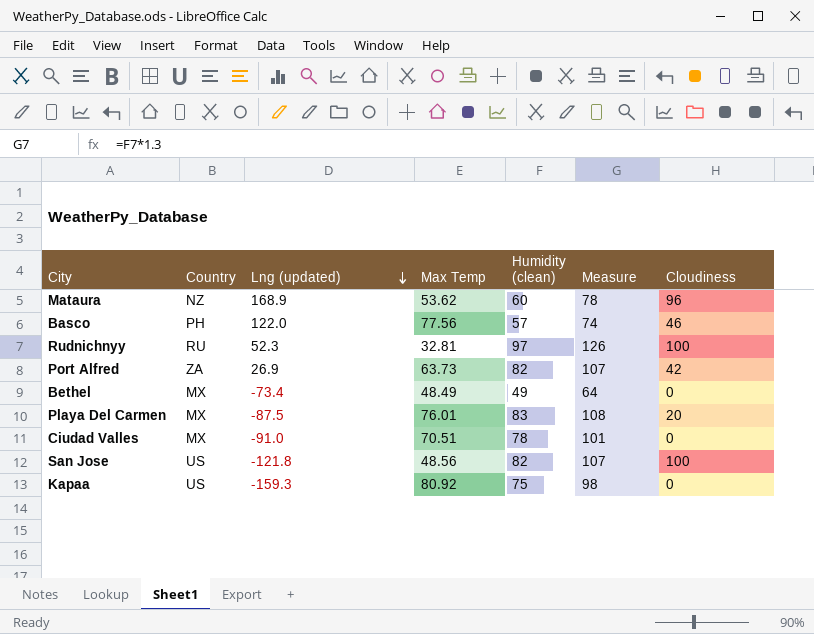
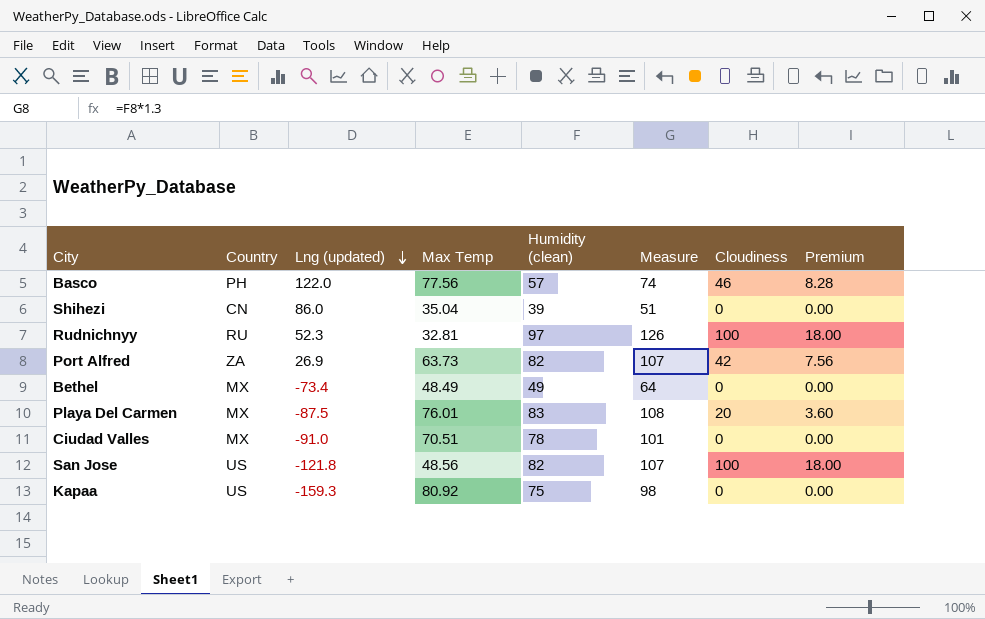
column Premium | formula: none -> [Cloudiness] * 0.18
row Mataura: NZ | 168.9 | 53.62 | 60 | 78 | 96 -> none
row Shihezi: none -> CN | 86.0 | 35.04 | 39 | 51 | 0 | 0.00

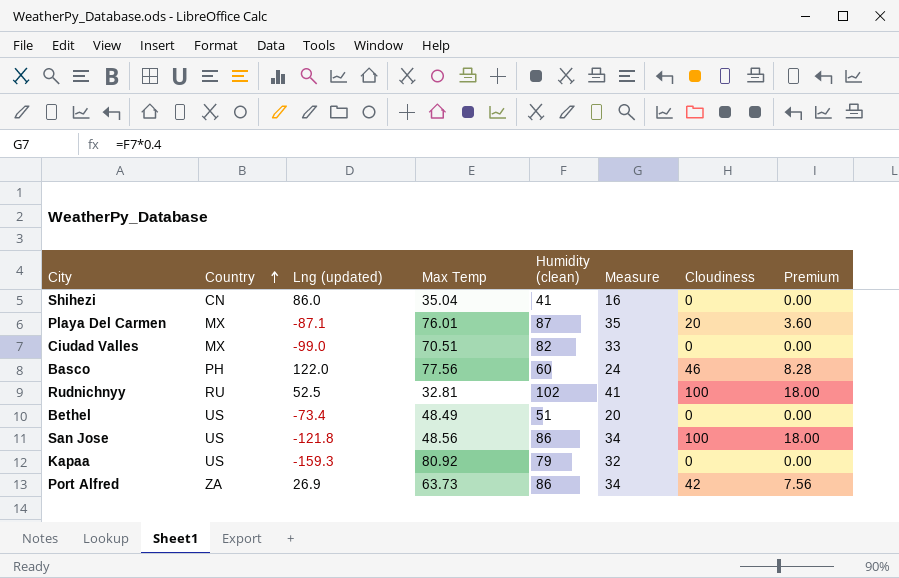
row order: Lng (updated) descending -> Country ascending
column Measure | formula: [Humidity (clean)] * 1.3 -> [Humidity (clean)] * 0.4
Shihezi | Humidity (clean): 39 -> 41
Playa Del Carmen | Lng (updated): -87.5 -> -87.1
Playa Del Carmen | Humidity (clean): 83 -> 87
Ciudad Valles | Lng (updated): -91.0 -> -99.0
Ciudad Valles | Humidity (clean): 78 -> 82
Basco | Humidity (clean): 57 -> 60
Rudnichnyy | Lng (updated): 52.3 -> 52.5
Rudnichnyy | Humidity (clean): 97 -> 102
Bethel | Country: MX -> US
Bethel | Humidity (clean): 49 -> 51
San Jose | Humidity (clean): 82 -> 86
Kapaa | Humidity (clean): 75 -> 79
Port Alfred | Humidity (clean): 82 -> 86

